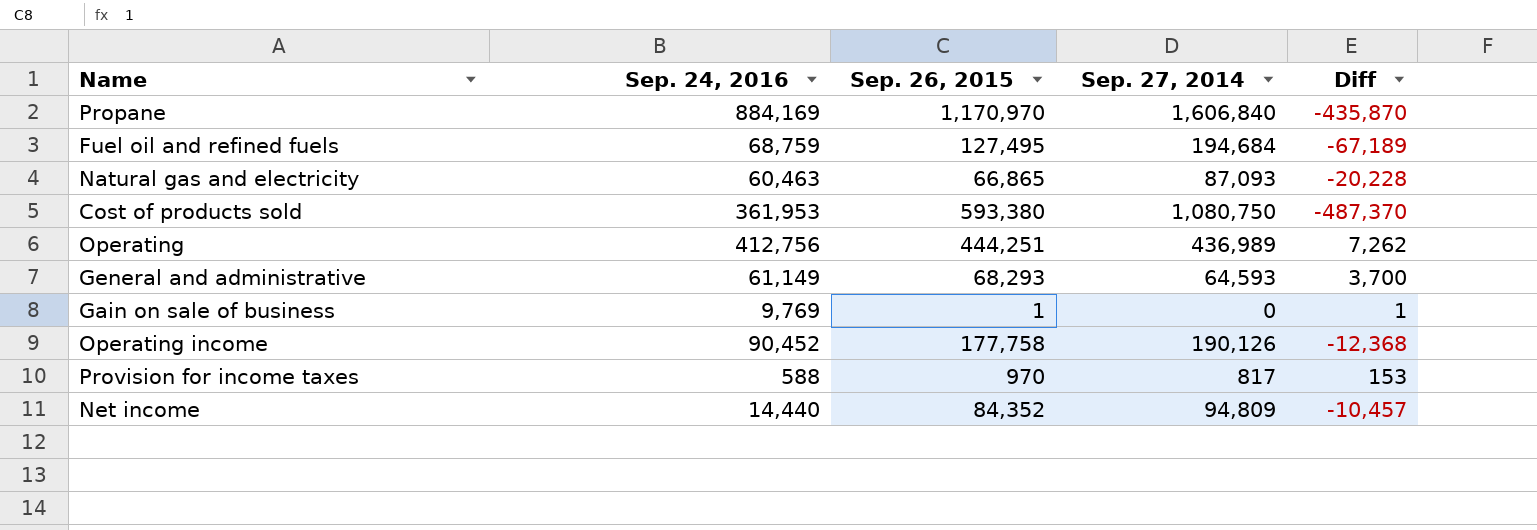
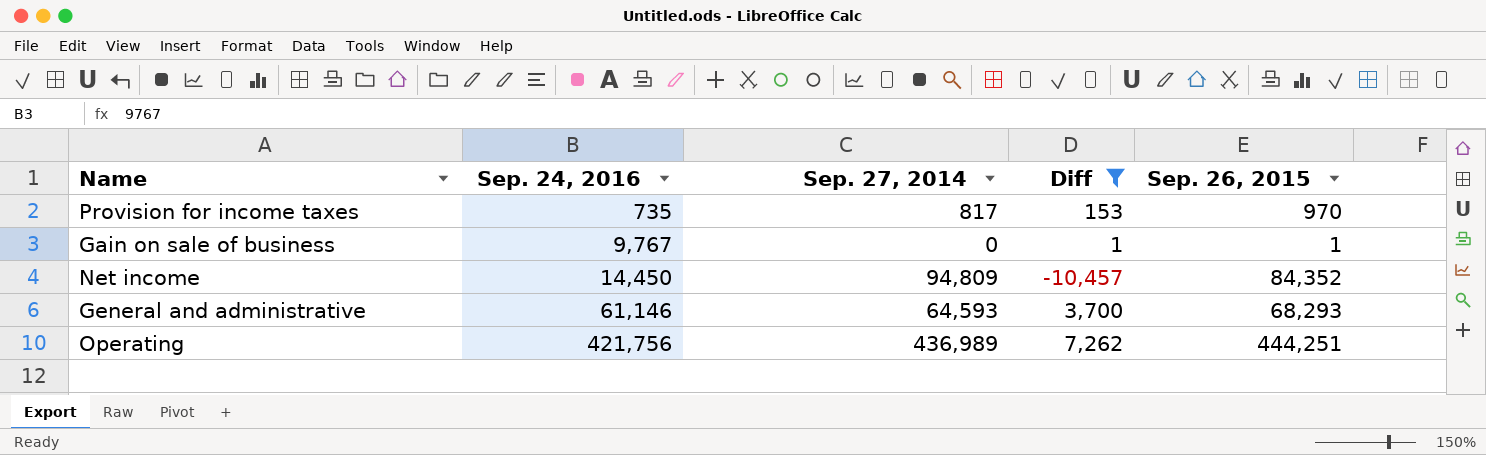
filter: none -> Diff >= -10,457
row order: none -> Sep. 24, 2016 ascending
column Sep. 26, 2015 | position: 3 -> 5
Provision for income taxes | Sep. 24, 2016: 588 -> 735
Gain on sale of business | Sep. 24, 2016: 9,769 -> 9,767
Net income | Sep. 24, 2016: 14,440 -> 14,450
General and administrative | Sep. 24, 2016: 61,149 -> 61,146
Operating | Sep. 24, 2016: 412,756 -> 421,756

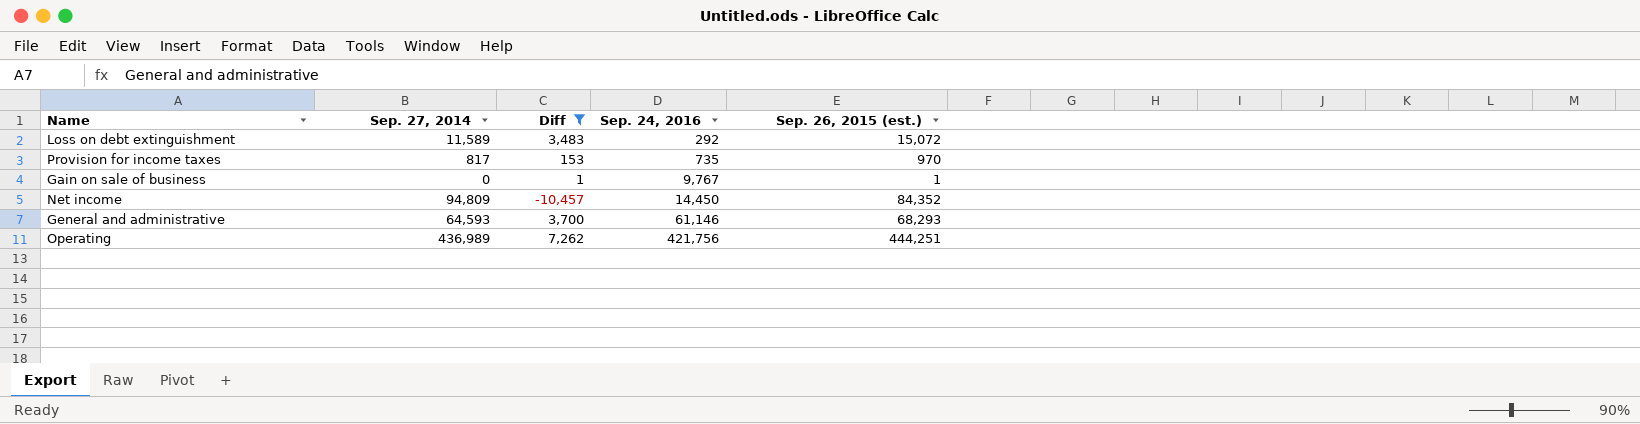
column Sep. 24, 2016 | position: 2 -> 4
column name: Sep. 26, 2015 -> Sep. 26, 2015 (est.)
row Loss on debt extinguishment: none -> 11,589 | 3,483 | 292 | 15,072

